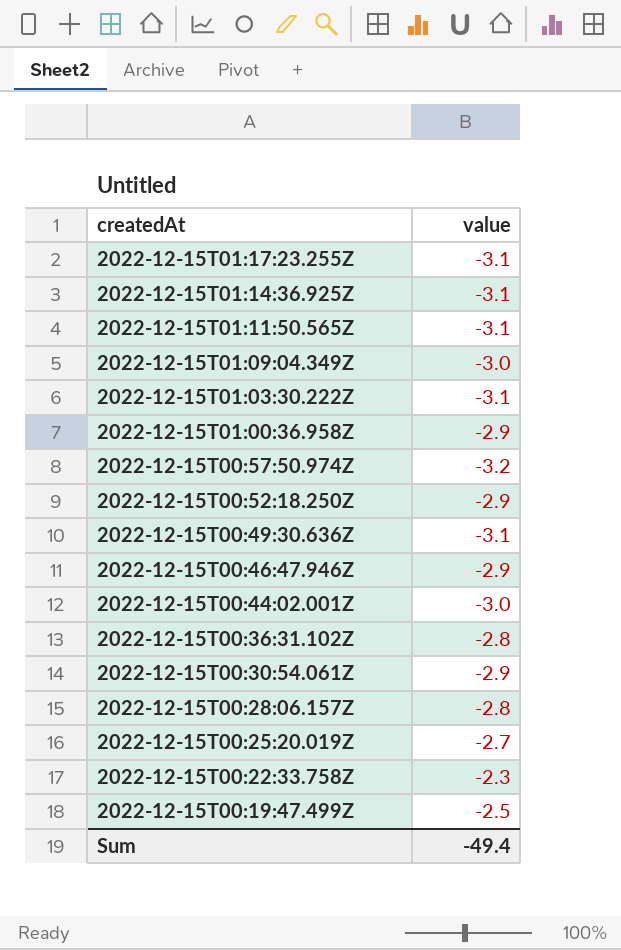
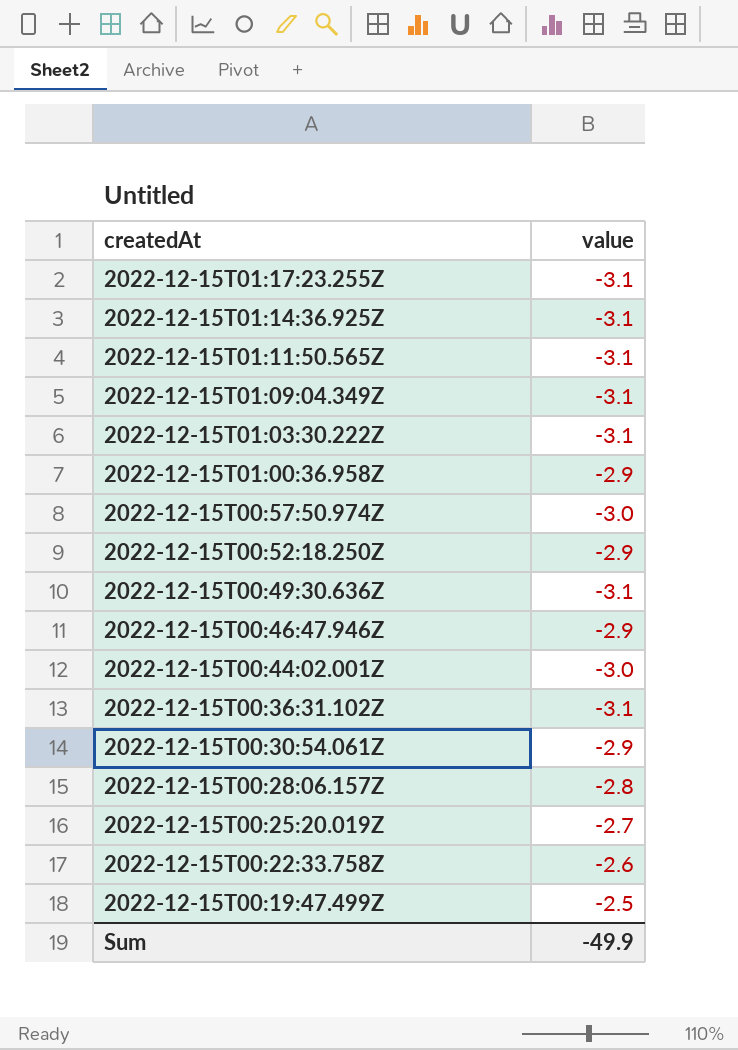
2022-12-15T01:09:04.349Z | value: -3.0 -> -3.1
2022-12-15T00:57:50.974Z | value: -3.2 -> -3.0
2022-12-15T00:36:31.102Z | value: -2.8 -> -3.1
2022-12-15T00:22:33.758Z | value: -2.3 -> -2.6
Sum | value: -49.4 -> -49.9

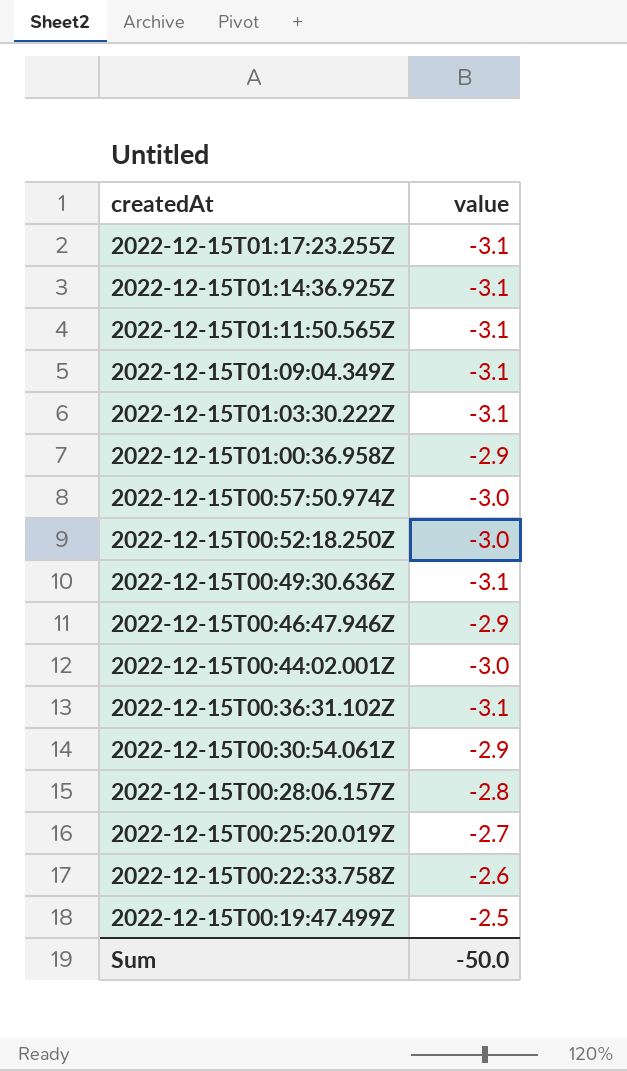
2022-12-15T00:52:18.250Z | value: -2.9 -> -3.0
Sum | value: -49.9 -> -50.0

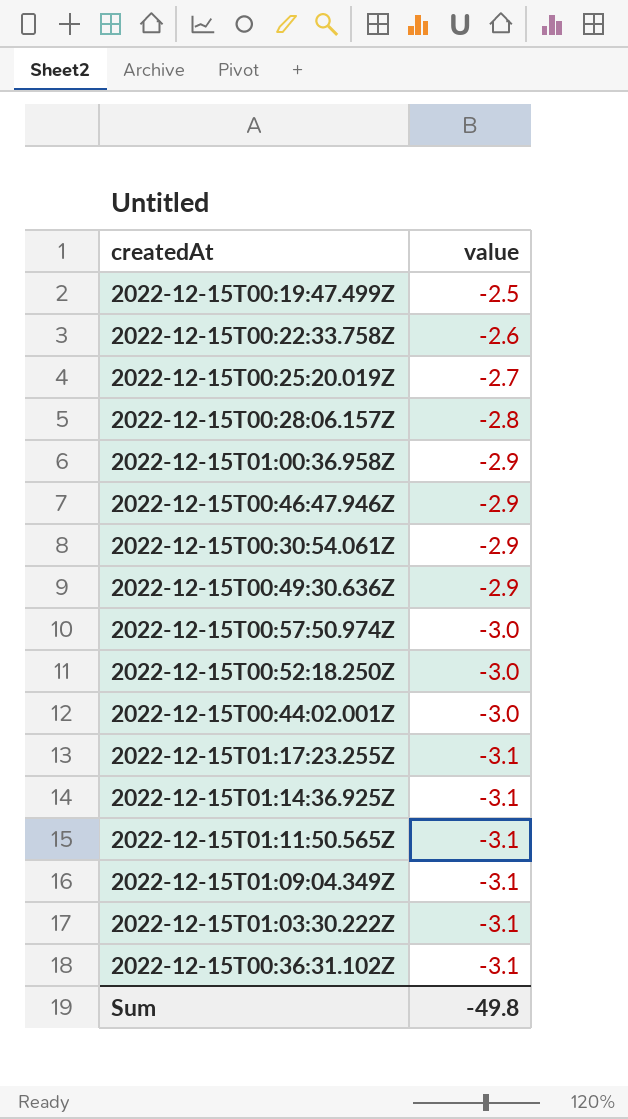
row order: createdAt descending -> value descending
2022-12-15T00:49:30.636Z | value: -3.1 -> -2.9
Sum | value: -50.0 -> -49.8

